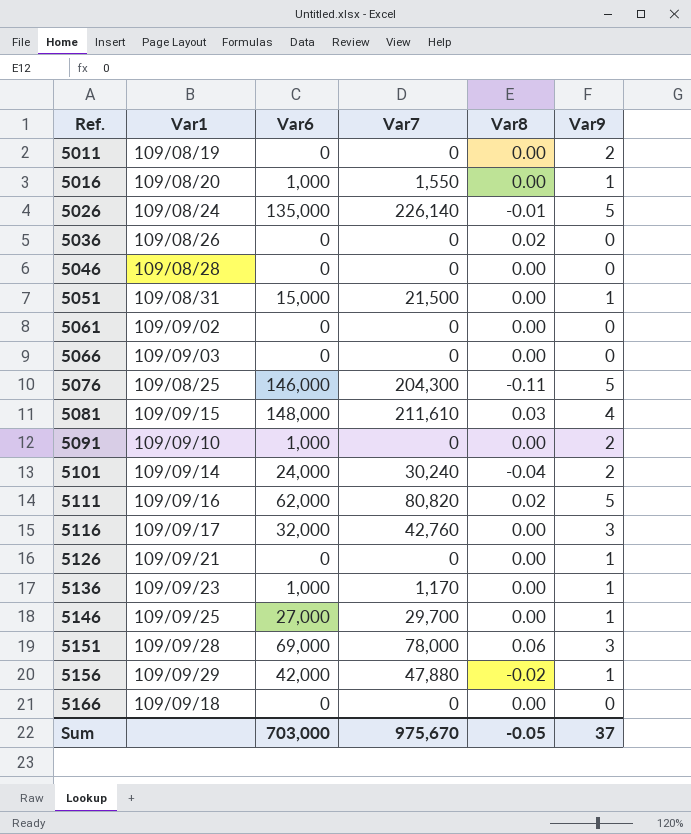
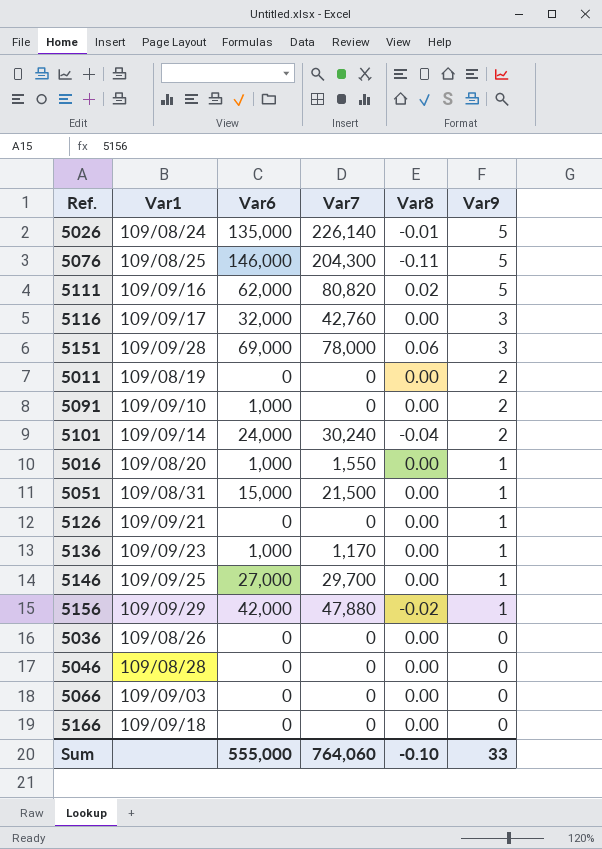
row order: Ref. ascending -> Var9 descending
row 5061: 109/09/02 | 0 | 0 | 0.00 | 0 -> none
row 5081: 109/09/15 | 148,000 | 211,610 | 0.03 | 4 -> none
5036 | Var8: 0.02 -> 0.00
Sum | Var6: 703,000 -> 555,000
Sum | Var7: 975,670 -> 764,060
Sum | Var8: -0.05 -> -0.10
Sum | Var9: 37 -> 33

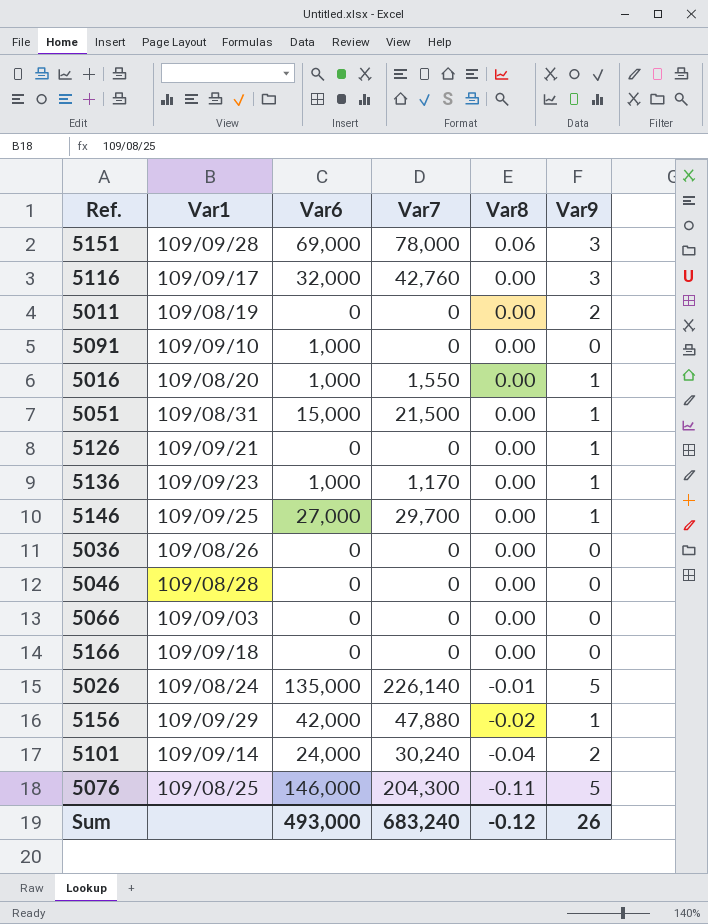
row order: Var9 descending -> Var8 descending
row 5111: 109/09/16 | 62,000 | 80,820 | 0.02 | 5 -> none
5091 | Var9: 2 -> 0
Sum | Var6: 555,000 -> 493,000
Sum | Var7: 764,060 -> 683,240
Sum | Var8: -0.10 -> -0.12
Sum | Var9: 33 -> 26

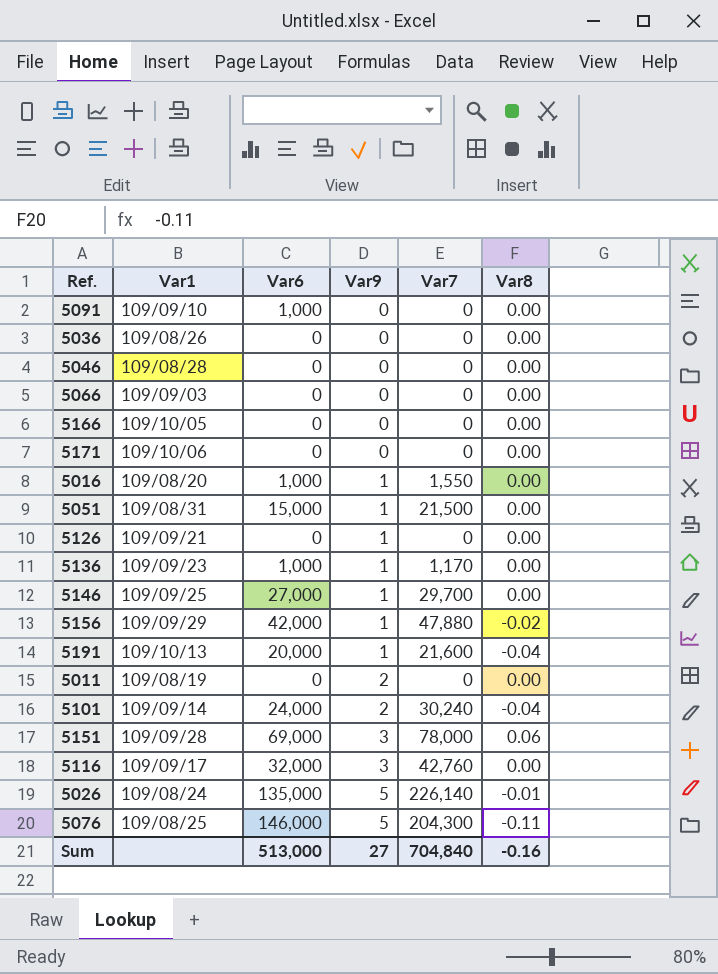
row order: Var8 descending -> Var9 ascending
column Var9 | position: 6 -> 4
5166 | Var1: 109/09/18 -> 109/10/05
row 5171: none -> 109/10/06 | 0 | 0 | 0 | 0.00
row 5191: none -> 109/10/13 | 20,000 | 1 | 21,600 | -0.04
Sum | Var6: 493,000 -> 513,000
Sum | Var9: 26 -> 27
Sum | Var7: 683,240 -> 704,840
Sum | Var8: -0.12 -> -0.16

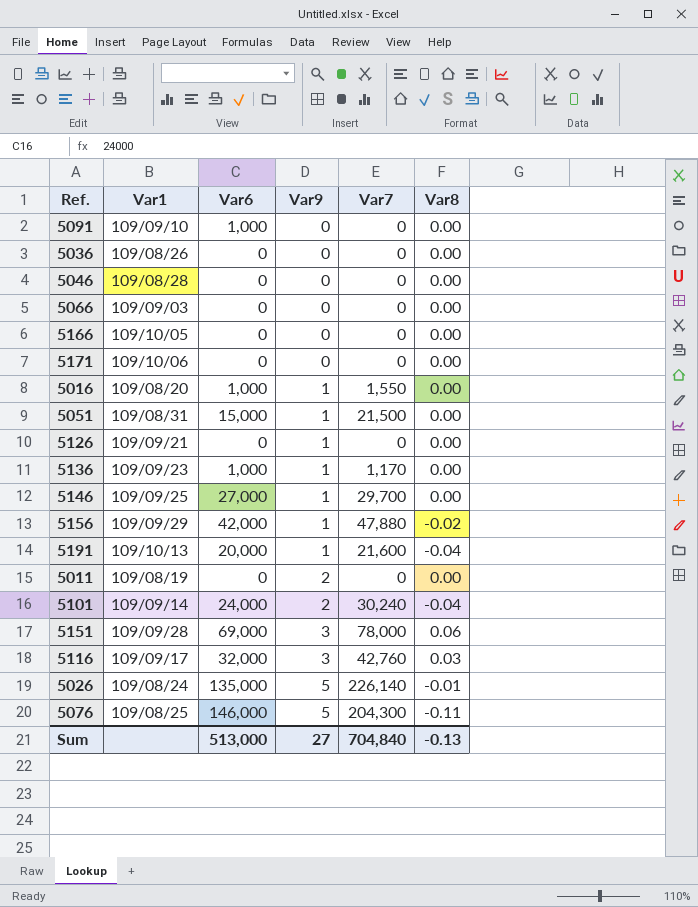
5116 | Var8: 0.00 -> 0.03
Sum | Var8: -0.16 -> -0.13

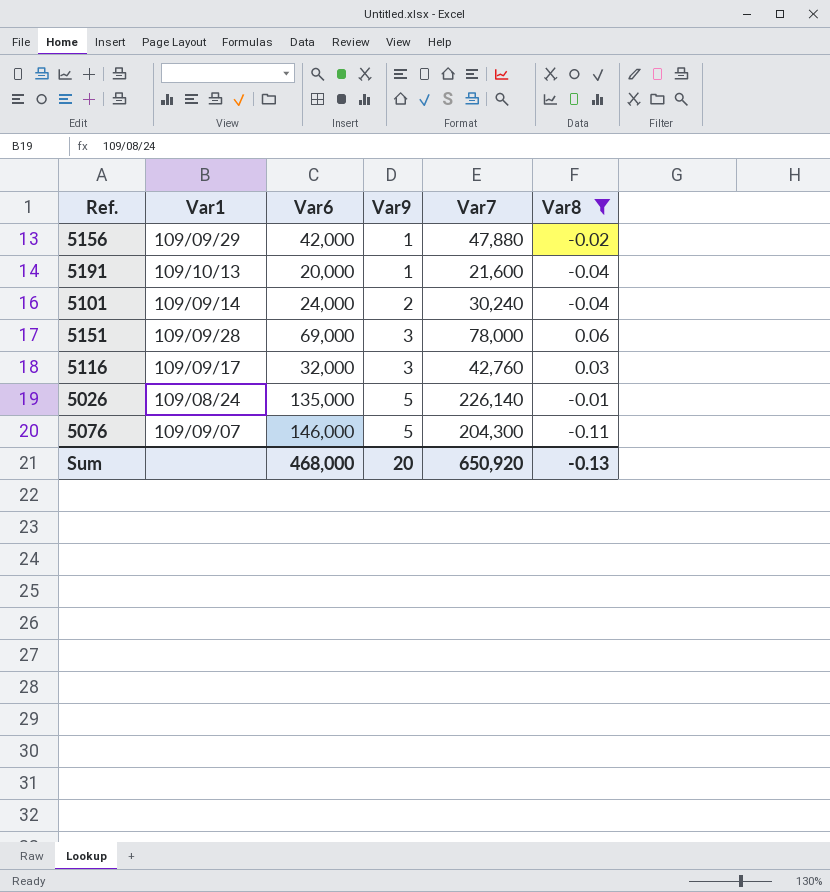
filter: none -> Var8 != 0.00
5076 | Var1: 109/08/25 -> 109/09/07
Sum | Var6: 513,000 -> 468,000
Sum | Var9: 27 -> 20
Sum | Var7: 704,840 -> 650,920

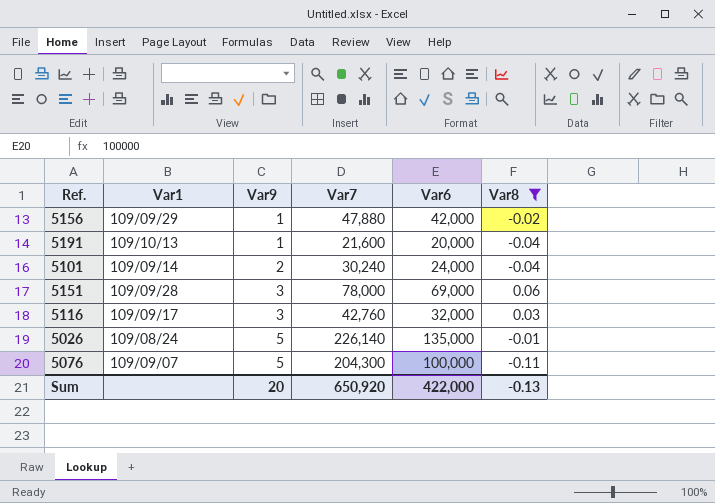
column Var6 | position: 3 -> 5
5076 | Var6: 146,000 -> 100,000
Sum | Var6: 468,000 -> 422,000

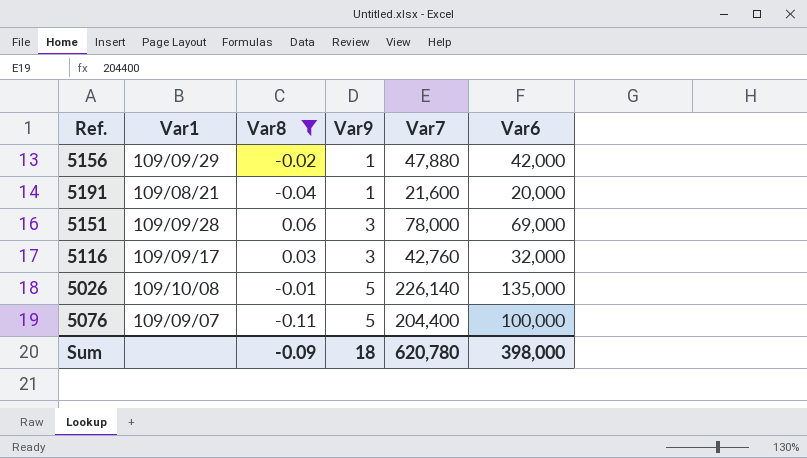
column Var8 | position: 6 -> 3
row 5101: 109/09/14 | 2 | 30,240 | 24,000 | -0.04 -> none
5191 | Var1: 109/10/13 -> 109/08/21
5026 | Var1: 109/08/24 -> 109/10/08
5076 | Var7: 204,300 -> 204,400
Sum | Var8: -0.13 -> -0.09
Sum | Var9: 20 -> 18
Sum | Var7: 650,920 -> 620,780
Sum | Var6: 422,000 -> 398,000

